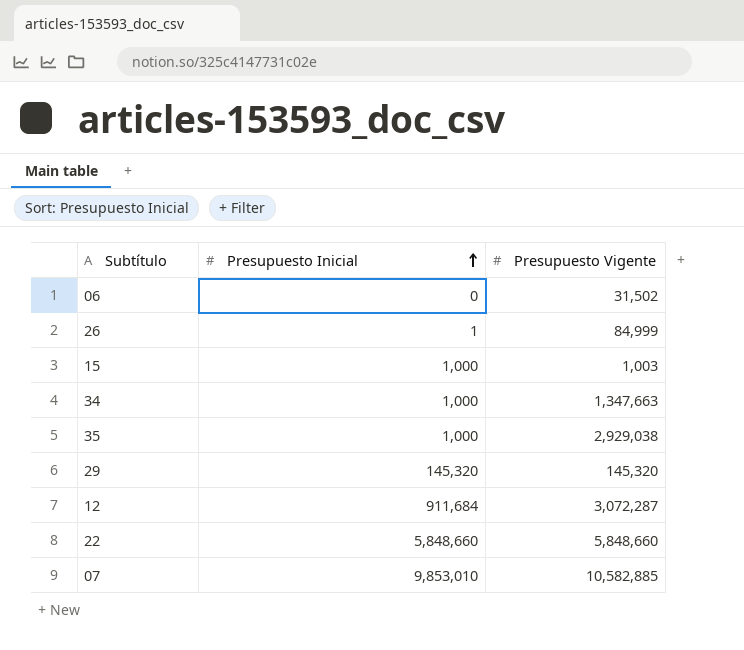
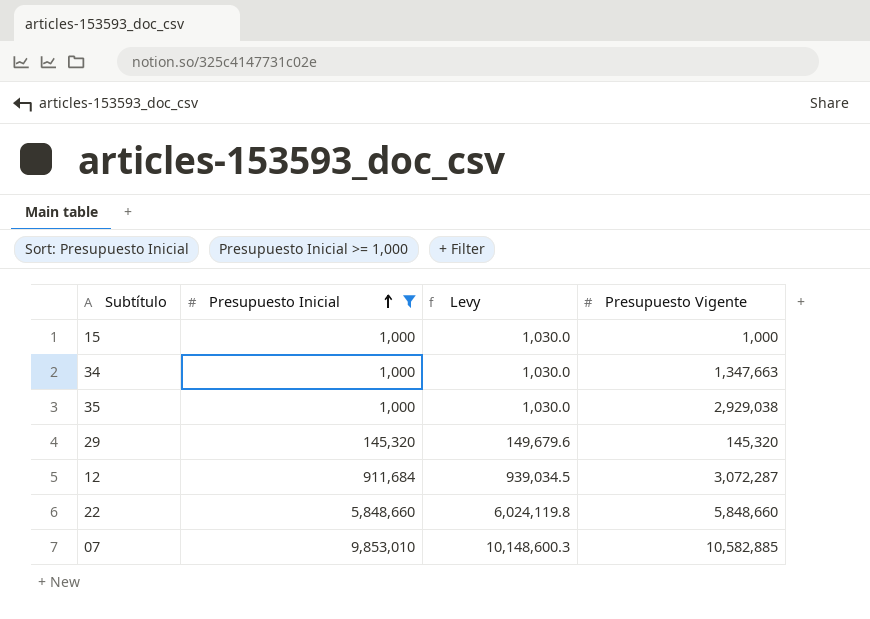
filter: none -> Presupuesto Inicial >= 1,000
column Levy | formula: none -> [Presupuesto Inicial] * 1.03
15 | Presupuesto Vigente: 1,003 -> 1,000

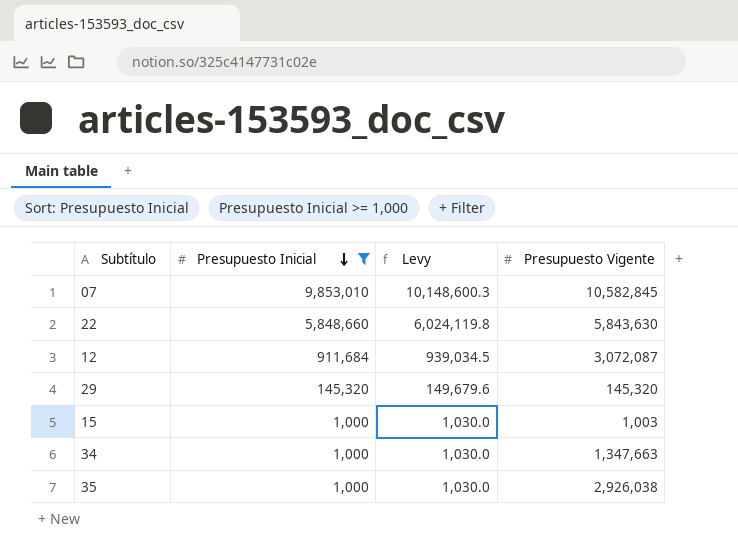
row order: Presupuesto Inicial ascending -> Presupuesto Inicial descending
07 | Presupuesto Vigente: 10,582,885 -> 10,582,845
22 | Presupuesto Vigente: 5,848,660 -> 5,843,630
12 | Presupuesto Vigente: 3,072,287 -> 3,072,087
15 | Presupuesto Vigente: 1,000 -> 1,003
35 | Presupuesto Vigente: 2,929,038 -> 2,926,038

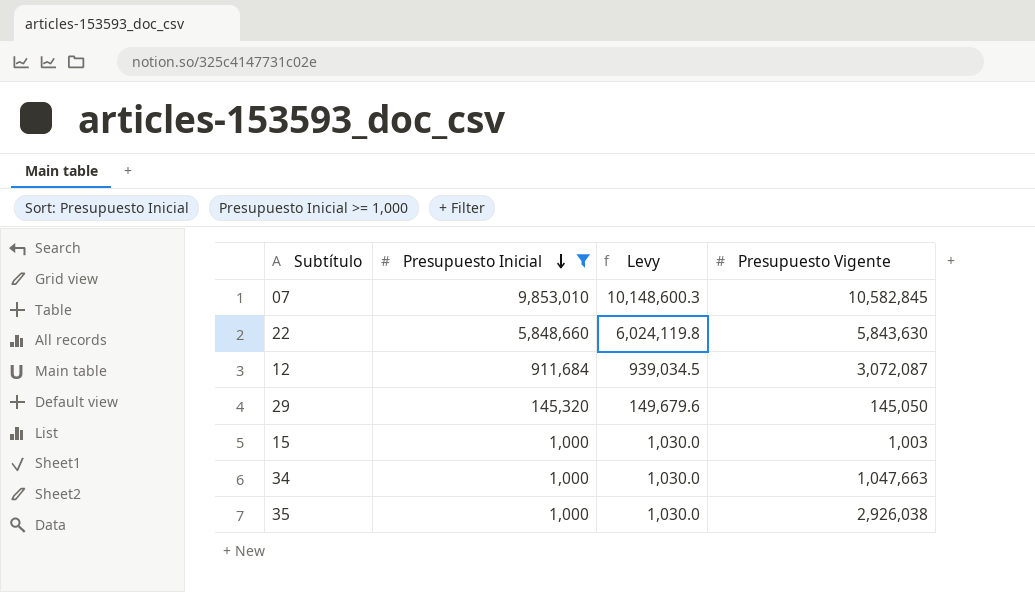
29 | Presupuesto Vigente: 145,320 -> 145,050
34 | Presupuesto Vigente: 1,347,663 -> 1,047,663

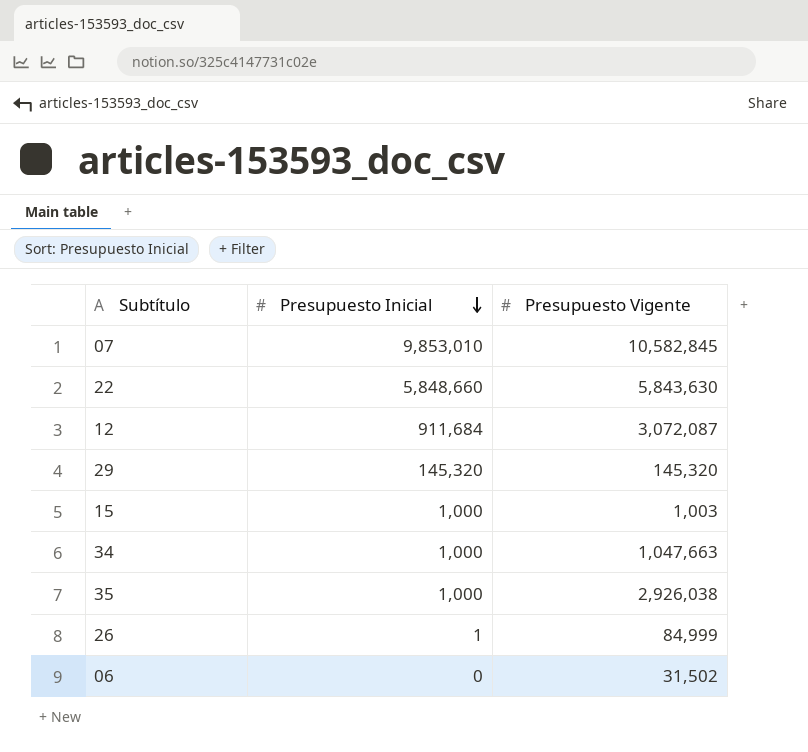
filter: Presupuesto Inicial >= 1,000 -> none
column Levy | formula: [Presupuesto Inicial] * 1.03 -> none
29 | Presupuesto Vigente: 145,050 -> 145,320

